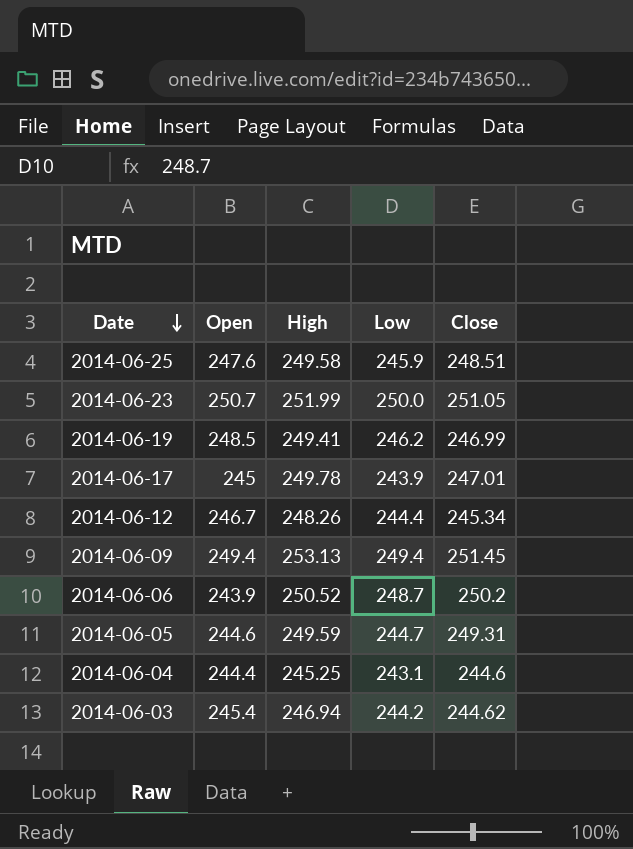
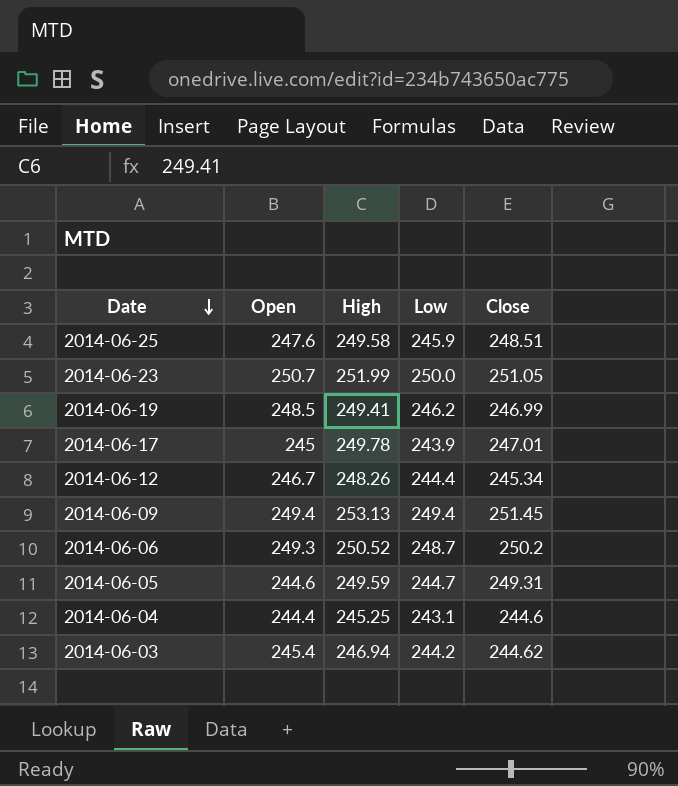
2014-06-06 | Open: 243.9 -> 249.3

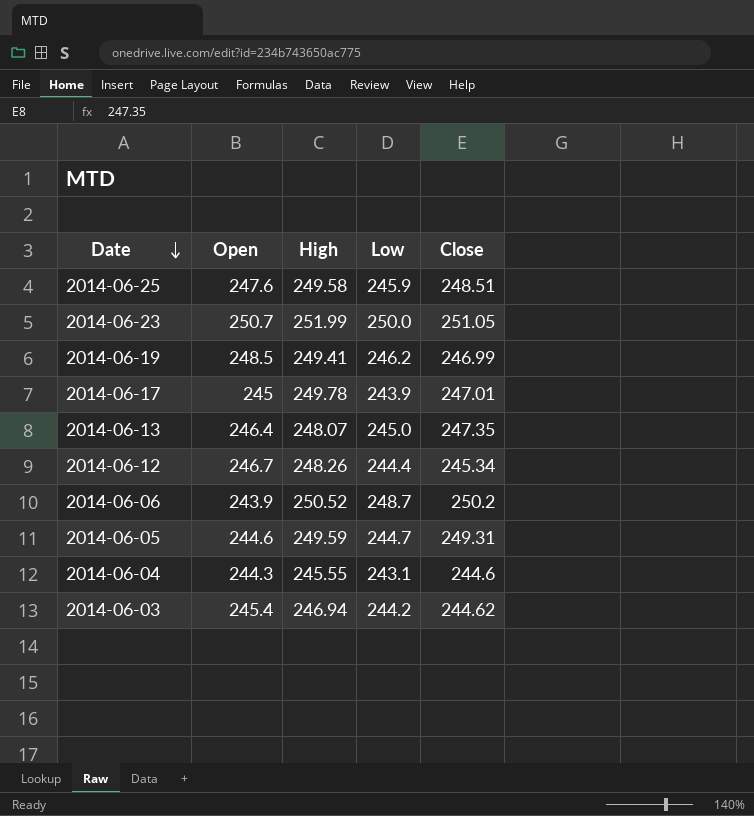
row 2014-06-09: 249.4 | 253.13 | 249.4 | 251.45 -> none
row 2014-06-13: none -> 246.4 | 248.07 | 245.0 | 247.35
2014-06-06 | Open: 249.3 -> 243.9
2014-06-04 | Open: 244.4 -> 244.3
2014-06-04 | High: 245.25 -> 245.55

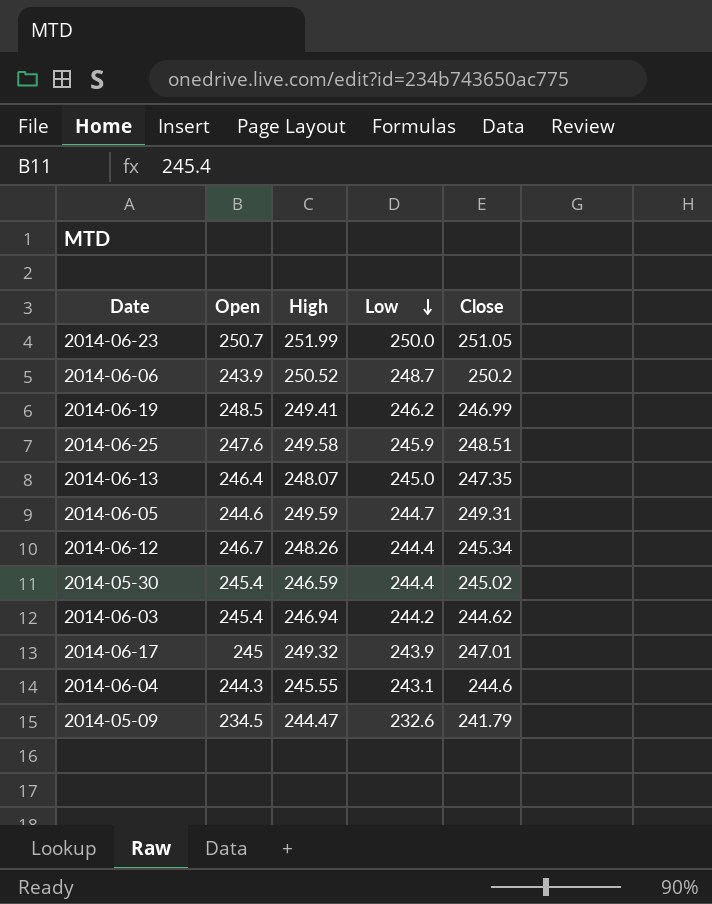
row order: Date descending -> Low descending
row 2014-05-30: none -> 245.4 | 246.59 | 244.4 | 245.02
2014-06-17 | High: 249.78 -> 249.32
row 2014-05-09: none -> 234.5 | 244.47 | 232.6 | 241.79

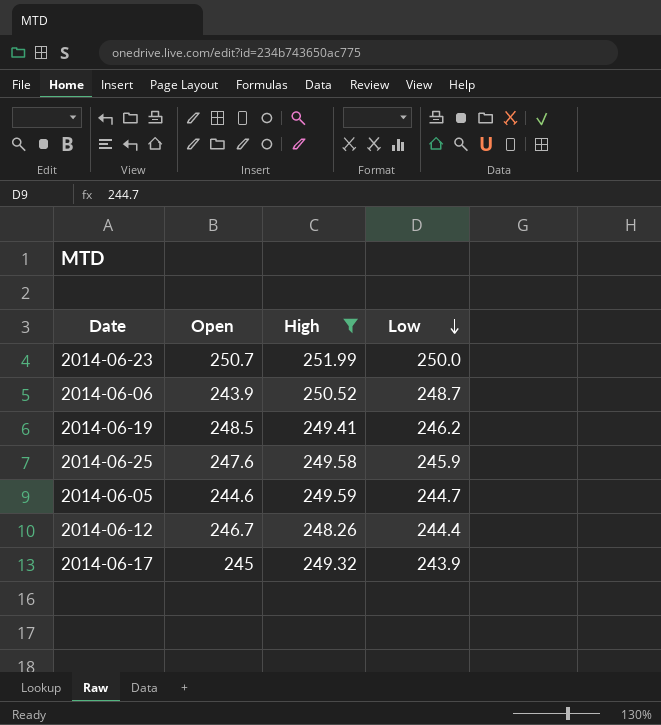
filter: none -> High >= 248.26
column Close | position: 5 -> none

